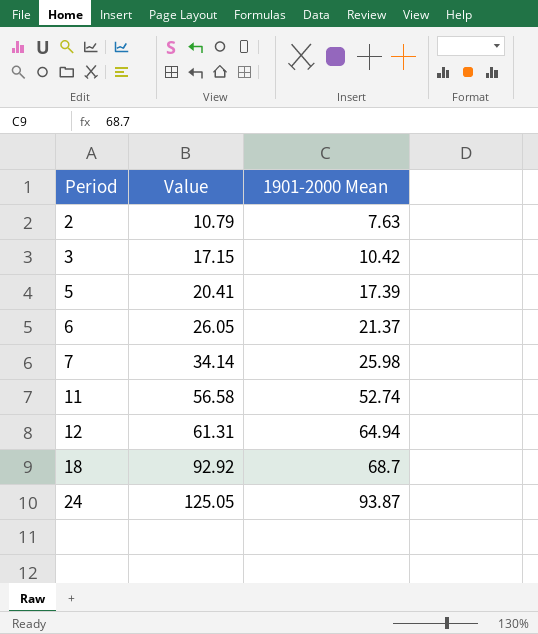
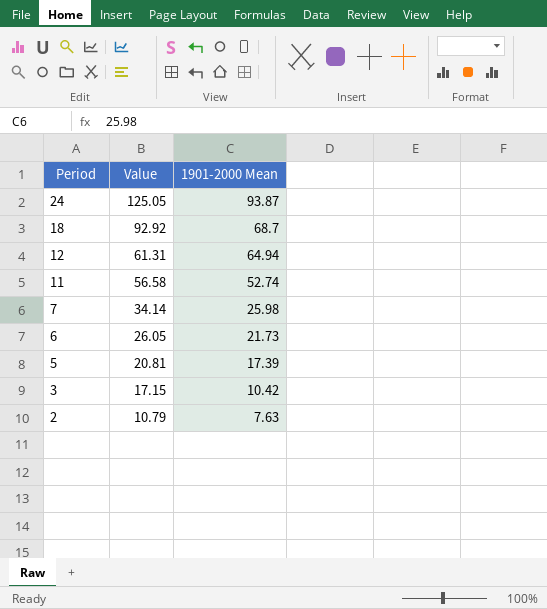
row order: Period ascending -> Period descending
6 | 1901-2000 Mean: 21.37 -> 21.73
5 | Value: 20.41 -> 20.81

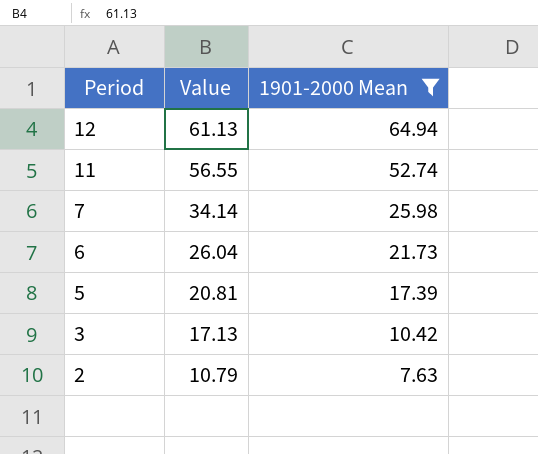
filter: none -> 1901-2000 Mean <= 64.94
12 | Value: 61.31 -> 61.13
11 | Value: 56.58 -> 56.55
6 | Value: 26.05 -> 26.04
3 | Value: 17.15 -> 17.13

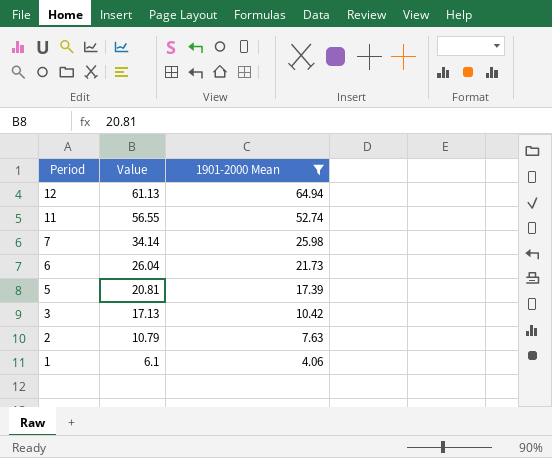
row 1: none -> 6.1 | 4.06

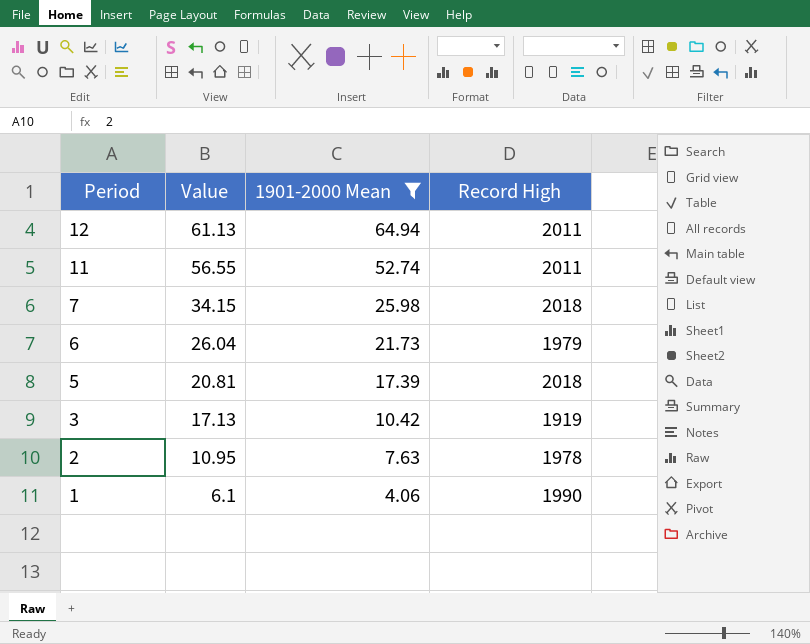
column Record High | position: none -> 4
7 | Value: 34.14 -> 34.15
2 | Value: 10.79 -> 10.95

